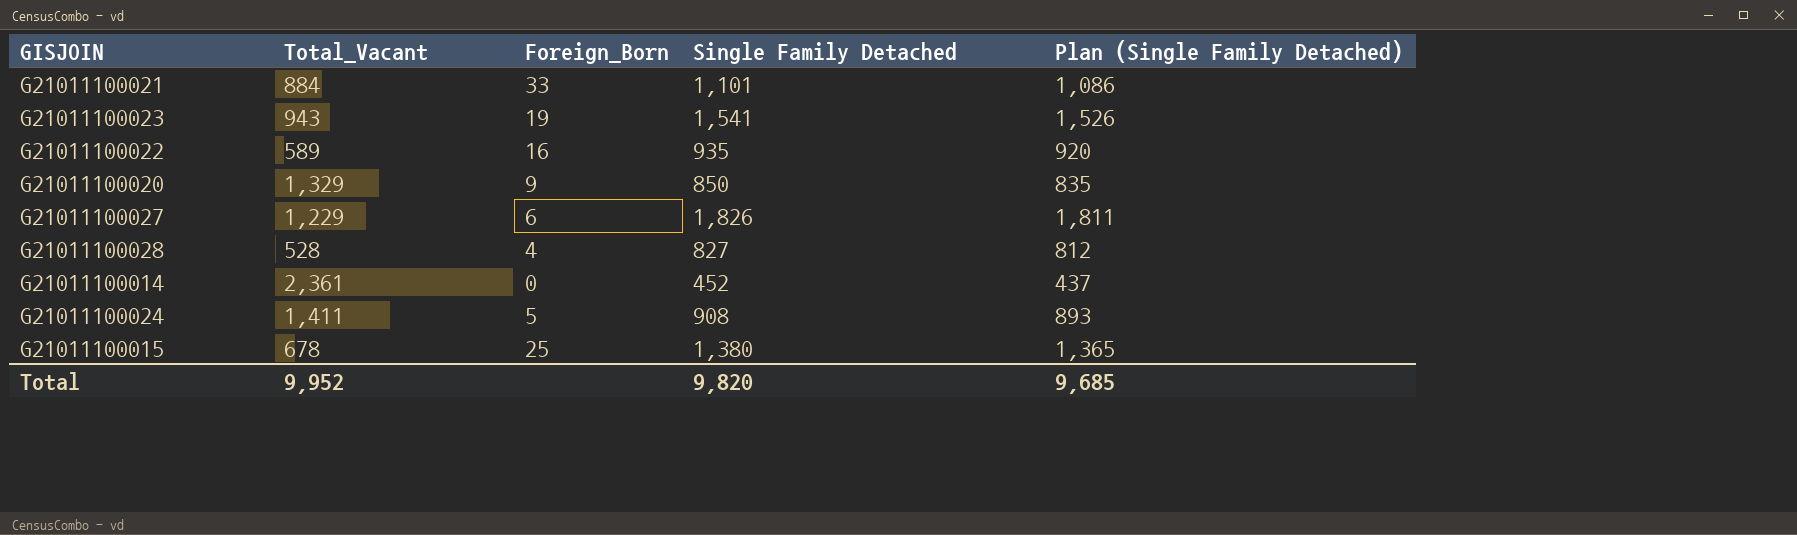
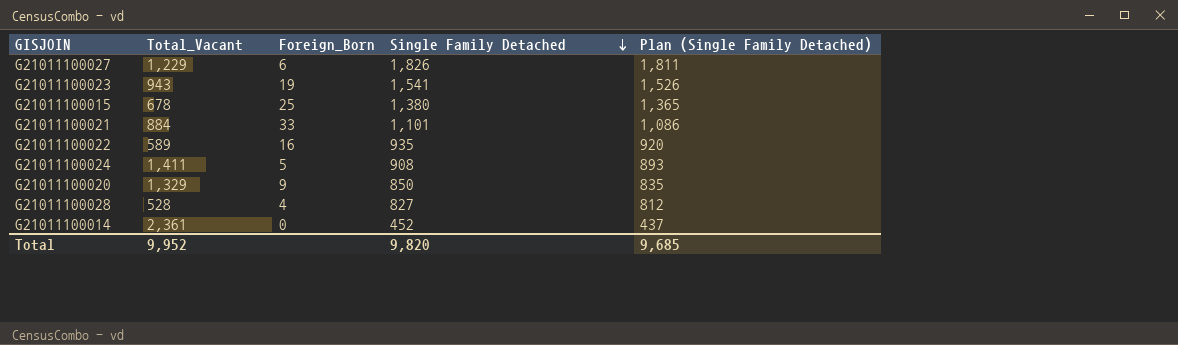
row order: none -> Single Family Detached descending

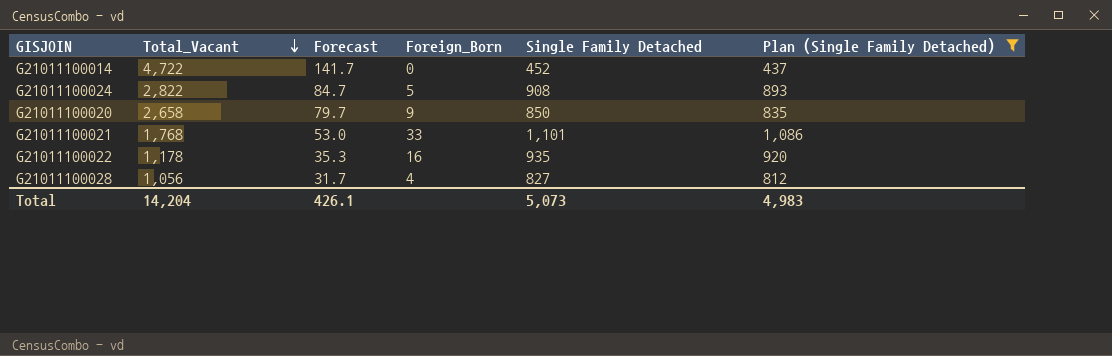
filter: none -> Plan (Single Family Detached) <= 1,086
row order: Single Family Detached descending -> Total_Vacant descending
column Forecast | formula: none -> [Total_Vacant] * 0.03
G21011100014 | Total_Vacant: 2,361 -> 4,722
G21011100024 | Total_Vacant: 1,411 -> 2,822
G21011100020 | Total_Vacant: 1,329 -> 2,658
G21011100021 | Total_Vacant: 884 -> 1,768
G21011100022 | Total_Vacant: 589 -> 1,178
G21011100028 | Total_Vacant: 528 -> 1,056
Total | Total_Vacant: 9,952 -> 14,204
Total | Single Family Detached: 9,820 -> 5,073
Total | Plan (Single Family Detached): 9,685 -> 4,983

